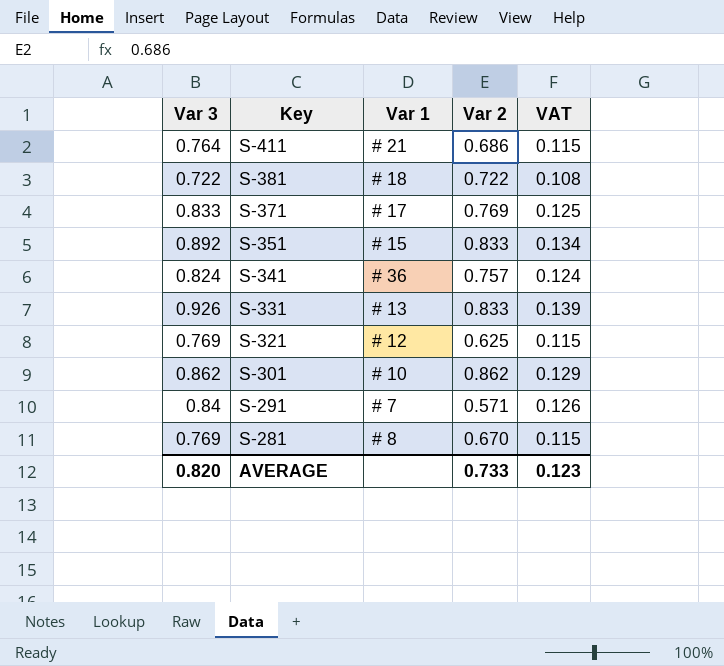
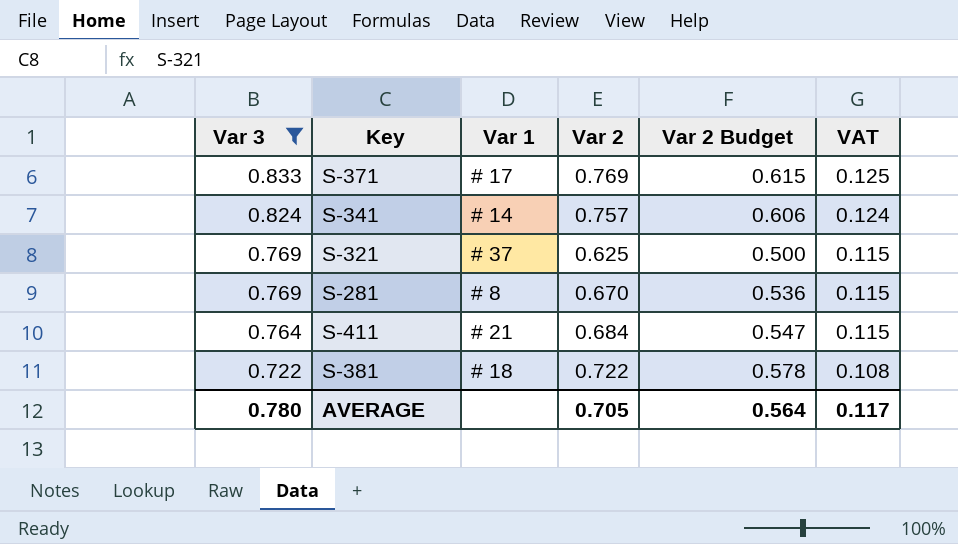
filter: none -> Var 3 <= 0.833
row order: Key descending -> Var 3 descending
column Var 2 Budget | formula: none -> [Var 2] * 0.8
S-341 | Var 1: # 36 -> # 14
S-321 | Var 1: # 12 -> # 37
S-411 | Var 2: 0.686 -> 0.684
AVERAGE | Var 3: 0.820 -> 0.780
AVERAGE | Var 2: 0.733 -> 0.705
AVERAGE | VAT: 0.123 -> 0.117

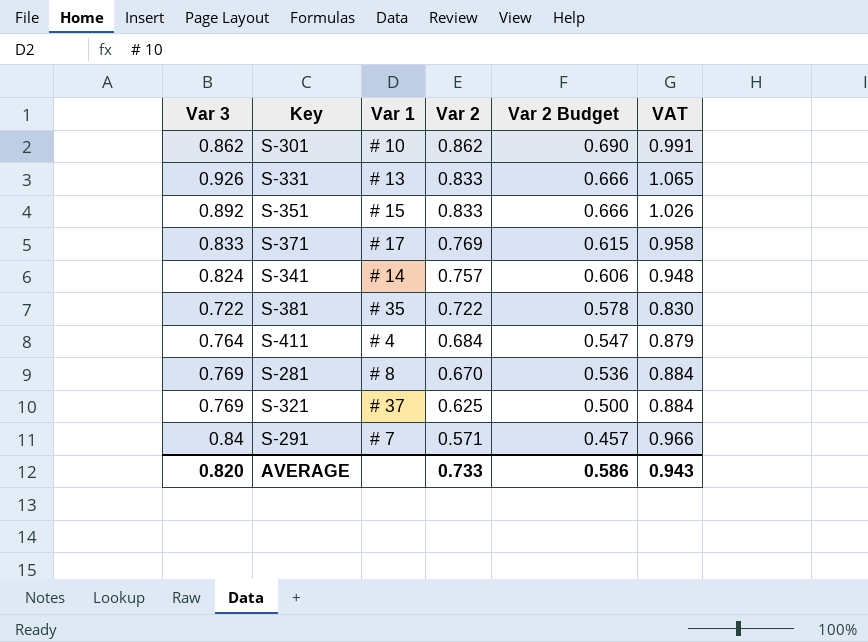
filter: Var 3 <= 0.833 -> none
row order: Var 3 descending -> Var 2 descending
column VAT | formula: [Var 3] * 0.15 -> [Var 3] * 1.15
S-381 | Var 1: # 18 -> # 35
S-411 | Var 1: # 21 -> # 4
AVERAGE | Var 3: 0.780 -> 0.820
AVERAGE | Var 2: 0.705 -> 0.733
AVERAGE | Var 2 Budget: 0.564 -> 0.586
AVERAGE | VAT: 0.117 -> 0.943

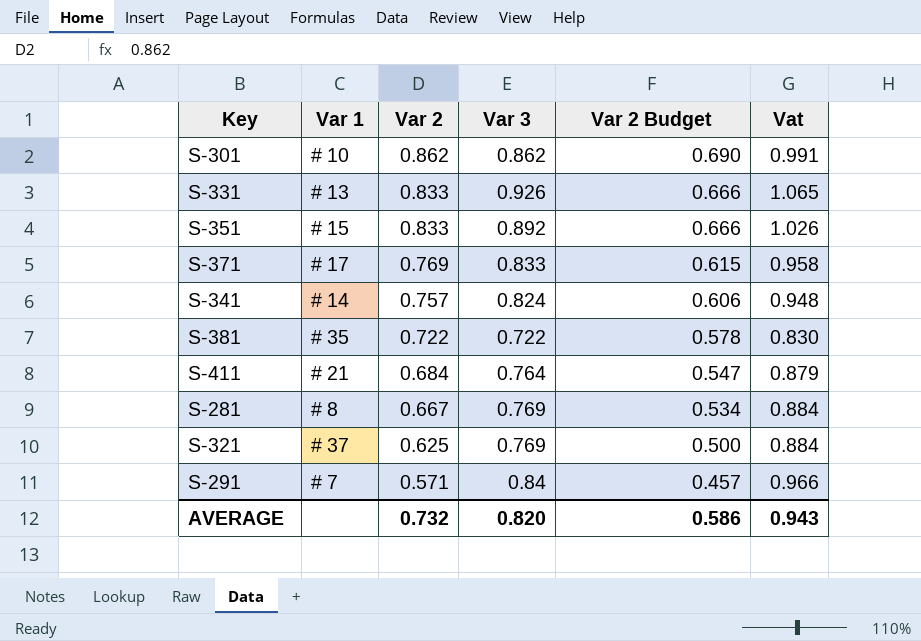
column Var 3 | position: 1 -> 4
column name: VAT -> Vat
S-411 | Var 1: # 4 -> # 21
S-281 | Var 2: 0.670 -> 0.667
S-281 | Var 2 Budget: 0.536 -> 0.534
AVERAGE | Var 2: 0.733 -> 0.732

